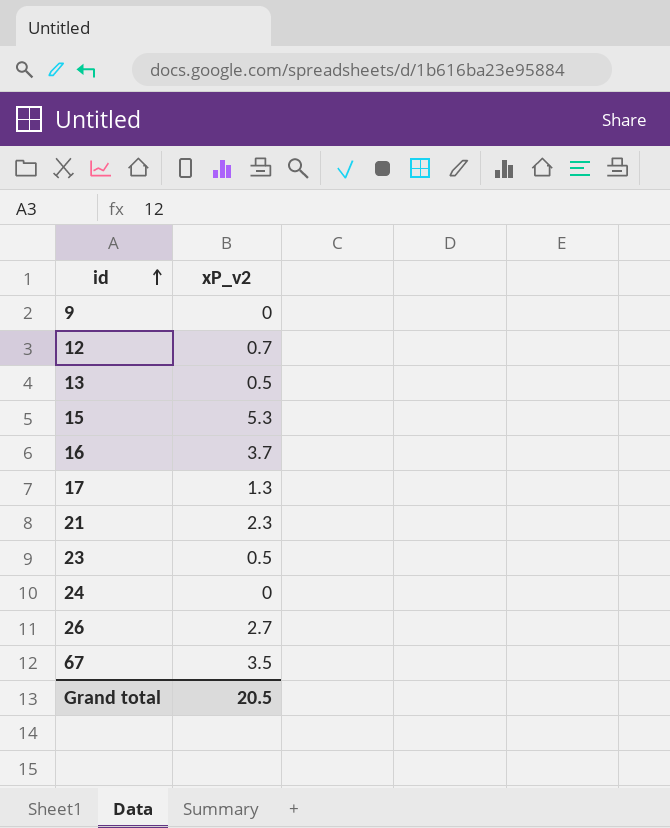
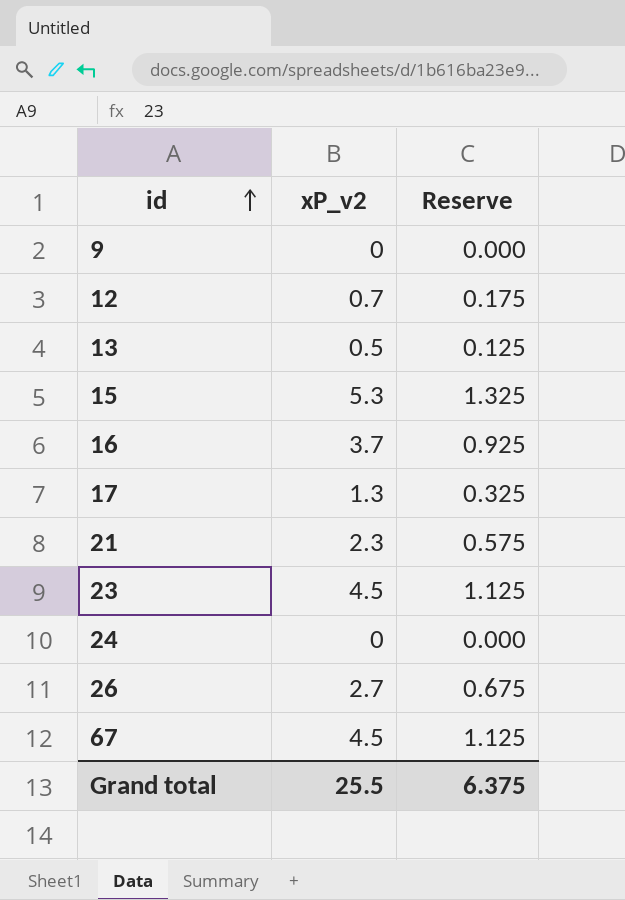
column Reserve | formula: none -> [xP_v2] * 0.25
23 | xP_v2: 0.5 -> 4.5
67 | xP_v2: 3.5 -> 4.5
Grand total | xP_v2: 20.5 -> 25.5

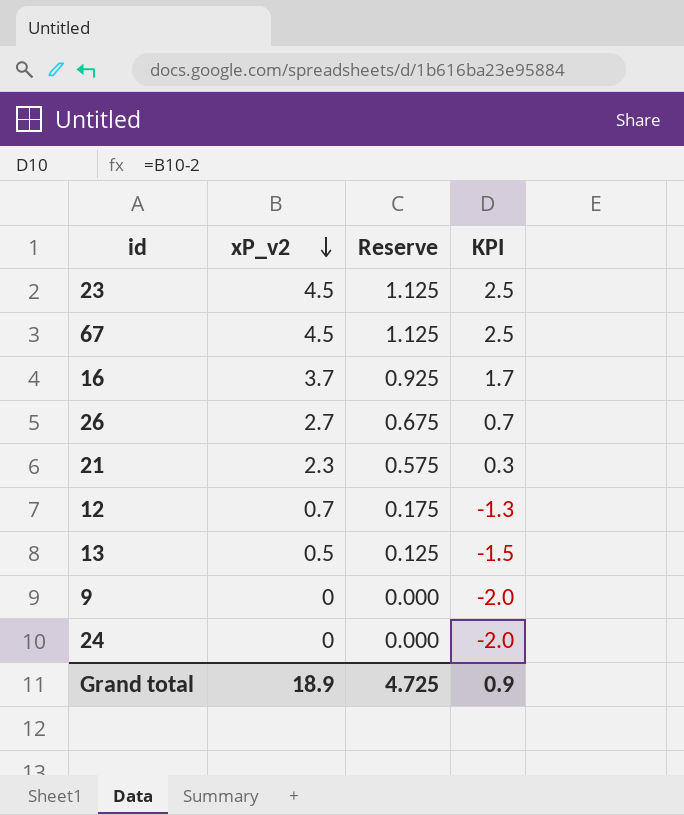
row order: id ascending -> xP_v2 descending
column KPI | formula: none -> [xP_v2] - 2
row 15: 5.3 | 1.325 -> none
row 17: 1.3 | 0.325 -> none
Grand total | xP_v2: 25.5 -> 18.9
Grand total | Reserve: 6.375 -> 4.725

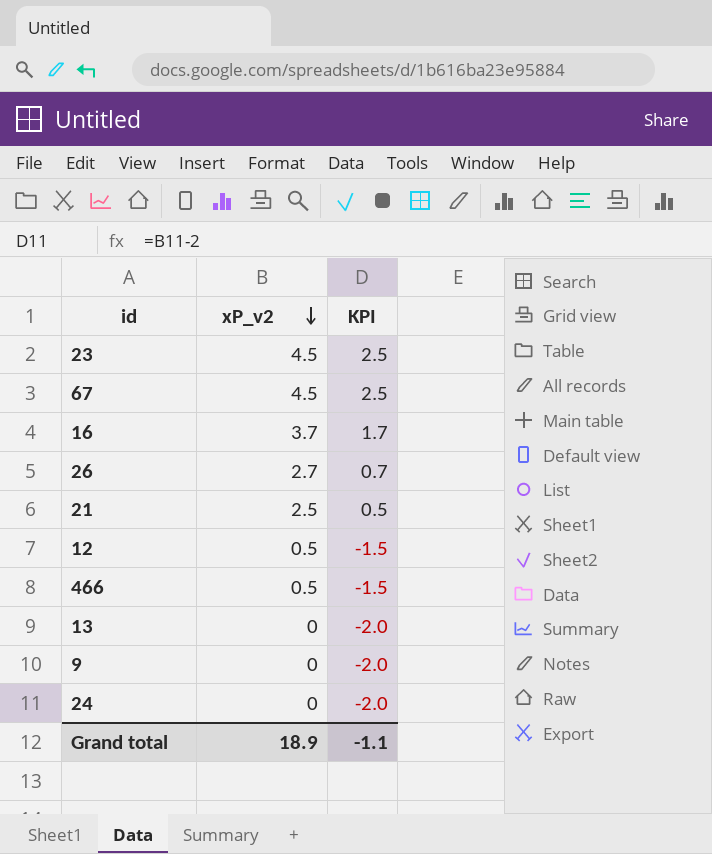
column Reserve | formula: [xP_v2] * 0.25 -> none
21 | xP_v2: 2.3 -> 2.5
21 | KPI: 0.3 -> 0.5
12 | xP_v2: 0.7 -> 0.5
12 | KPI: -1.3 -> -1.5
row 466: none -> 0.5 | -1.5
13 | xP_v2: 0.5 -> 0
13 | KPI: -1.5 -> -2.0
Grand total | KPI: 0.9 -> -1.1

